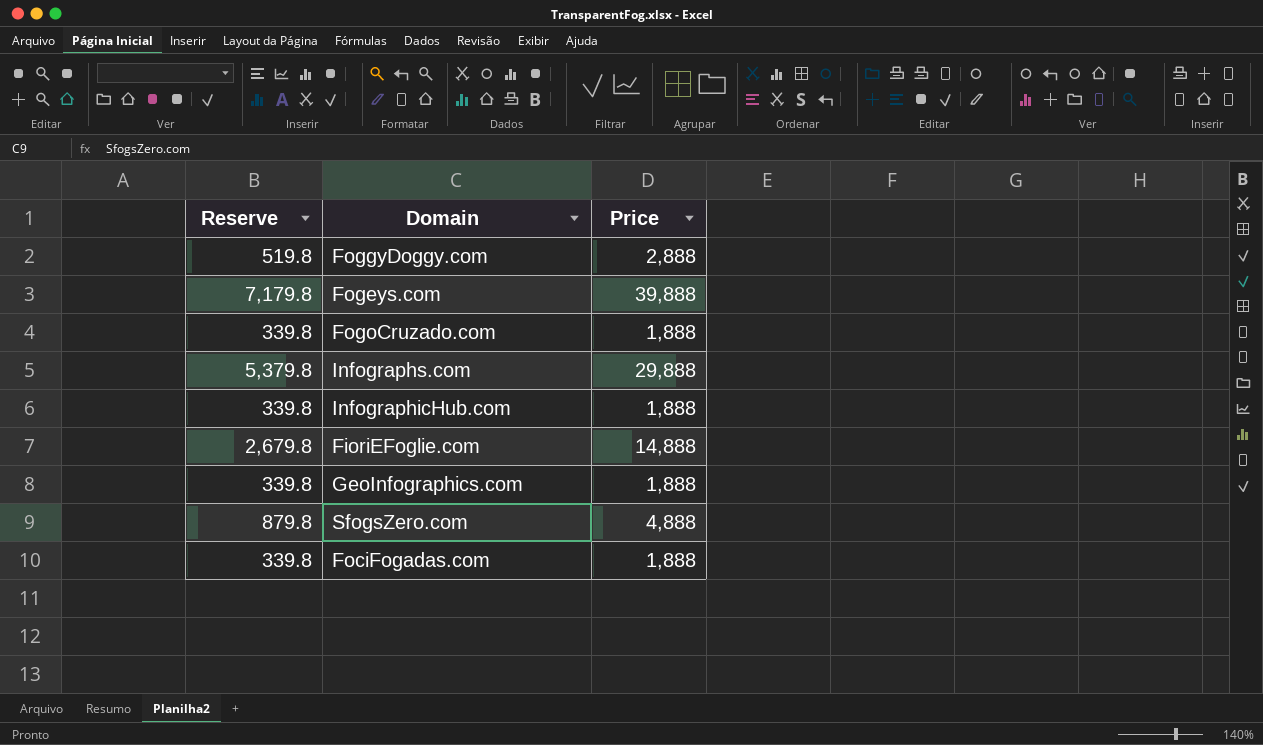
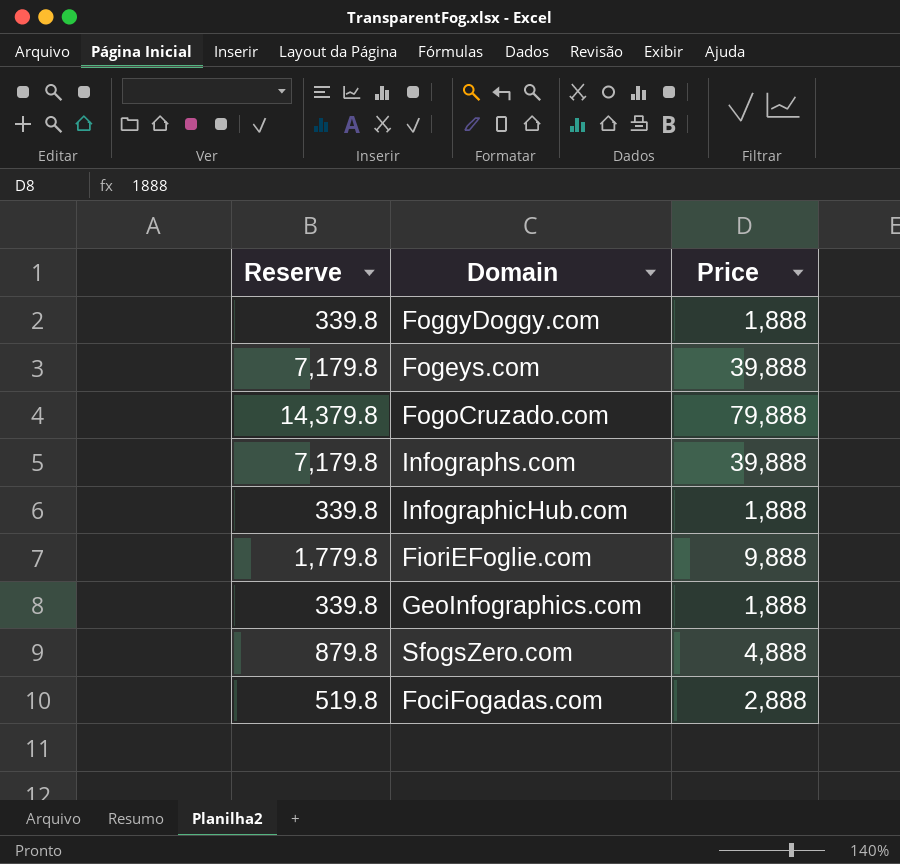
FoggyDoggy.com | Reserve: 519.8 -> 339.8
FoggyDoggy.com | Price: 2,888 -> 1,888
FogoCruzado.com | Reserve: 339.8 -> 14,379.8
FogoCruzado.com | Price: 1,888 -> 79,888
Infographs.com | Reserve: 5,379.8 -> 7,179.8
Infographs.com | Price: 29,888 -> 39,888
FioriEFoglie.com | Reserve: 2,679.8 -> 1,779.8
FioriEFoglie.com | Price: 14,888 -> 9,888
FociFogadas.com | Reserve: 339.8 -> 519.8
FociFogadas.com | Price: 1,888 -> 2,888

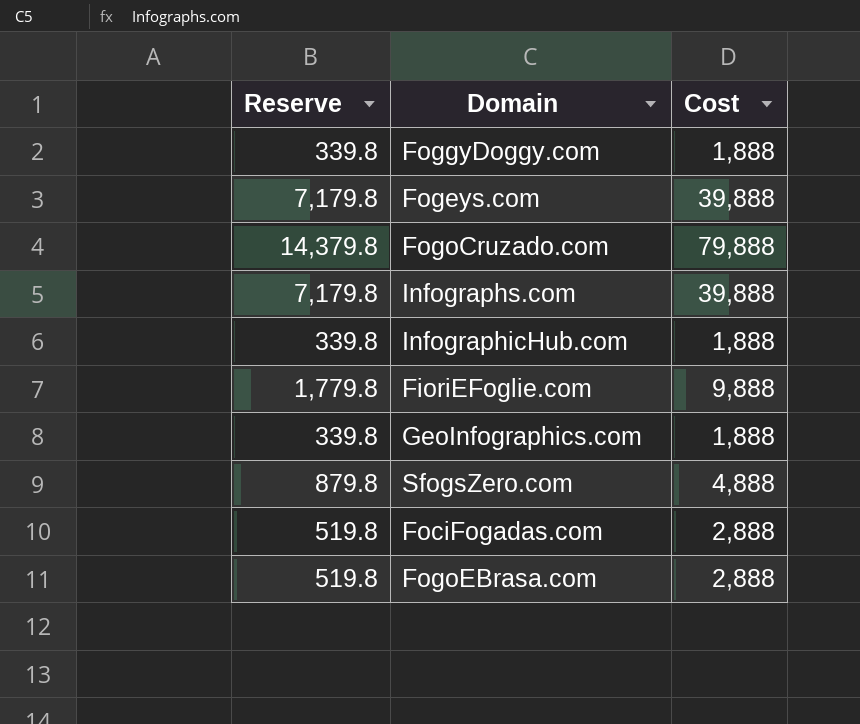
column name: Price -> Cost
row FogoEBrasa.com: none -> 519.8 | 2,888

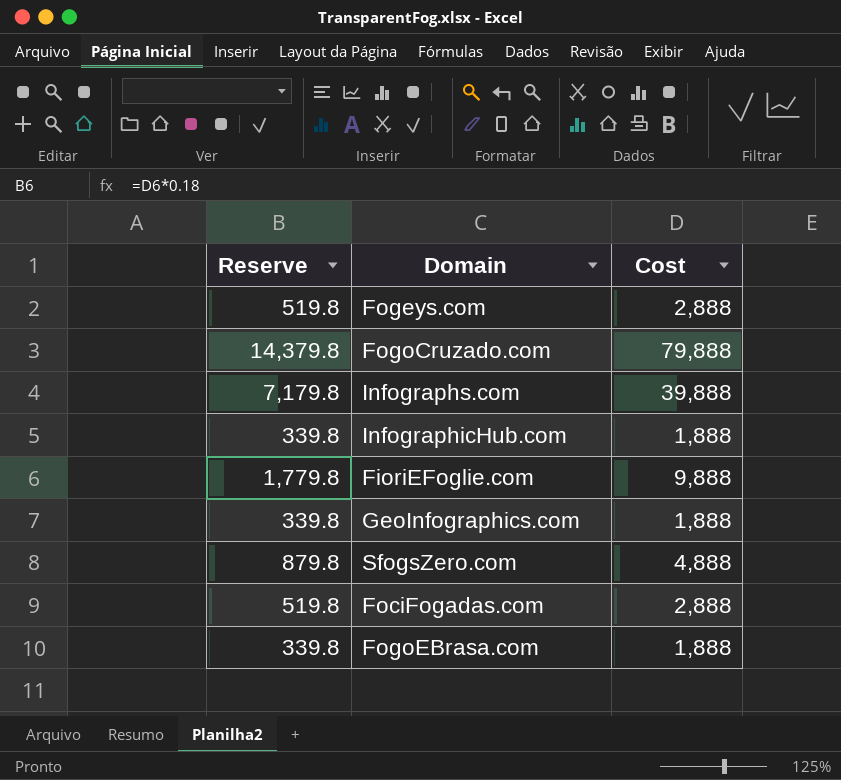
row FoggyDoggy.com: 339.8 | 1,888 -> none
Fogeys.com | Reserve: 7,179.8 -> 519.8
Fogeys.com | Cost: 39,888 -> 2,888
FogoEBrasa.com | Reserve: 519.8 -> 339.8
FogoEBrasa.com | Cost: 2,888 -> 1,888

